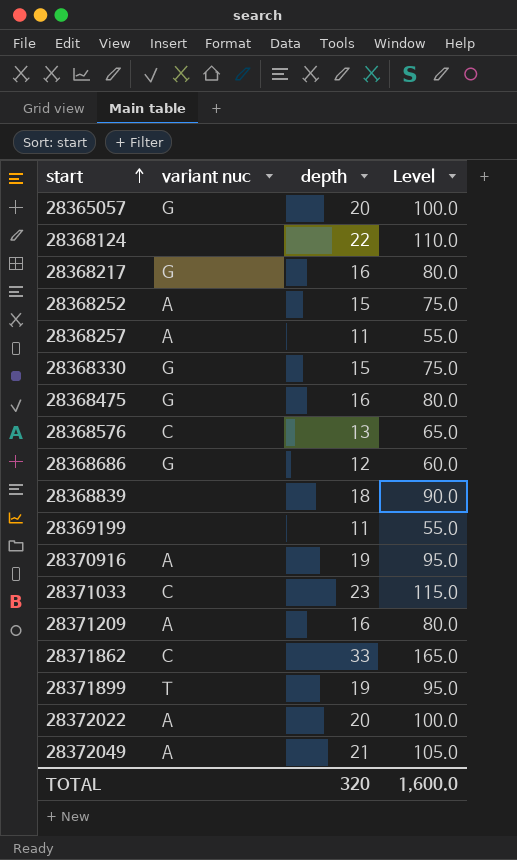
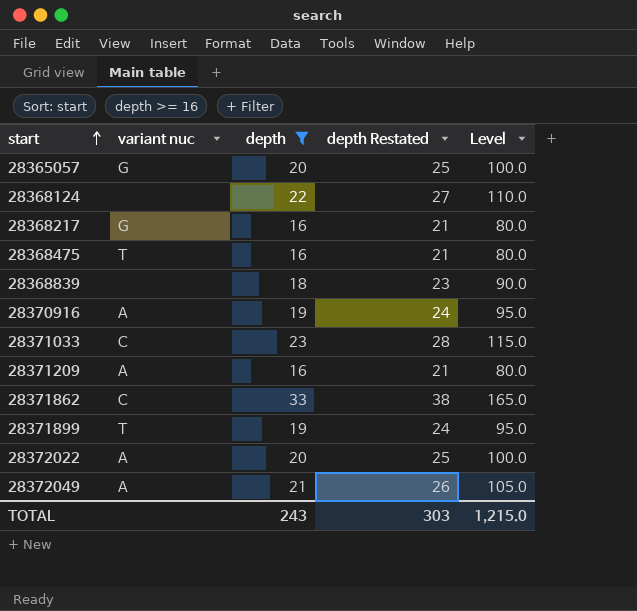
filter: none -> depth >= 16
column depth Restated | formula: none -> [depth] + 5
28368475 | variant nuc: G -> T
TOTAL | depth: 320 -> 243
TOTAL | Level: 1,600.0 -> 1,215.0

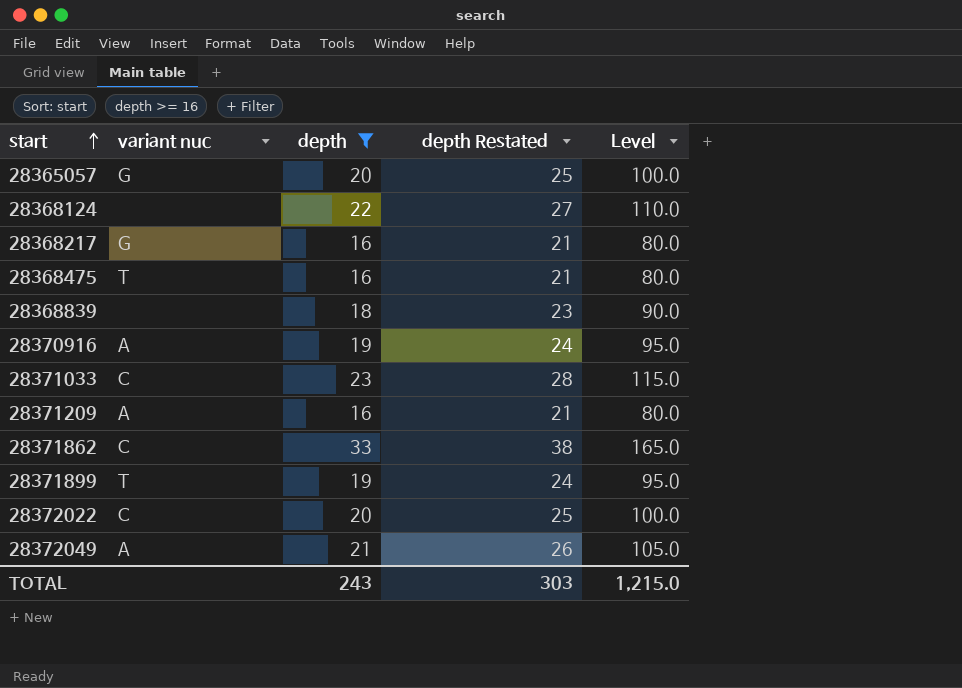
28372022 | variant nuc: A -> C

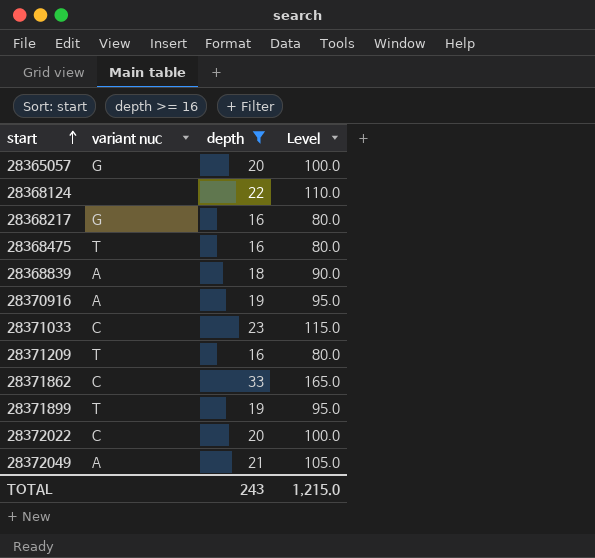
column depth Restated | formula: [depth] + 5 -> none
28368839 | variant nuc: none -> A
28371209 | variant nuc: A -> T

